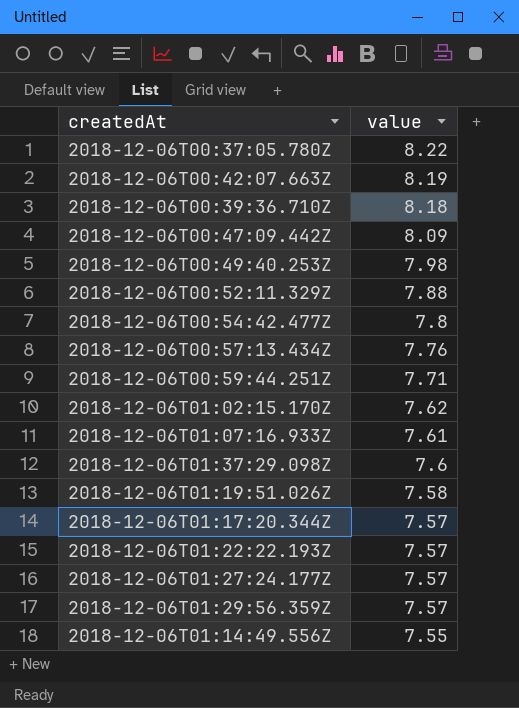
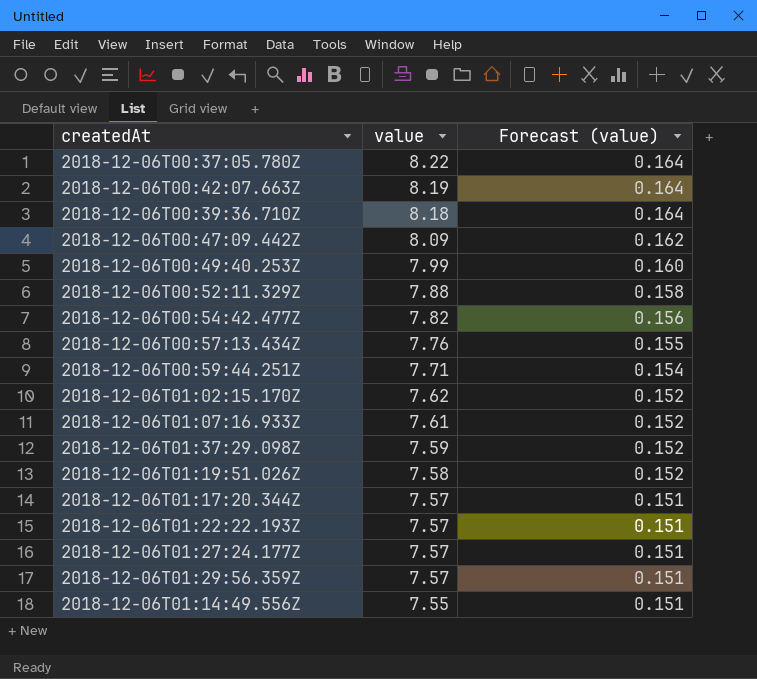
column Forecast (value) | formula: none -> [value] * 0.02
2018-12-06T00:49:40.253Z | value: 7.98 -> 7.99
2018-12-06T00:54:42.477Z | value: 7.8 -> 7.82
2018-12-06T01:37:29.098Z | value: 7.6 -> 7.59

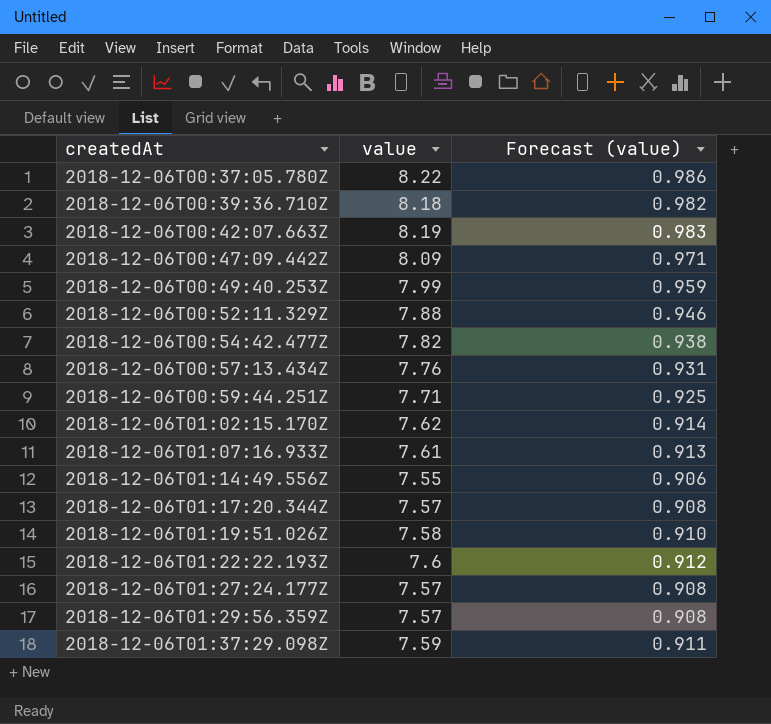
row order: value descending -> createdAt ascending
column Forecast (value) | formula: [value] * 0.02 -> [value] * 0.12
2018-12-06T01:22:22.193Z | value: 7.57 -> 7.6

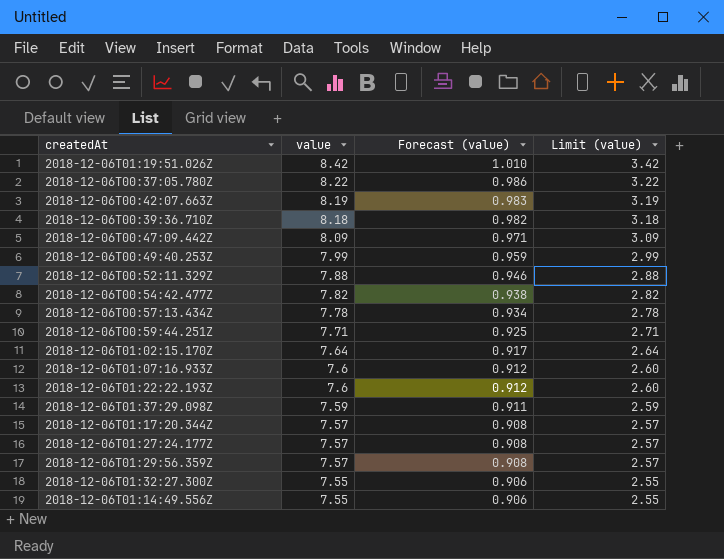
row order: createdAt ascending -> value descending
column Limit (value) | formula: none -> [value] - 5
2018-12-06T01:19:51.026Z | value: 7.58 -> 8.42
2018-12-06T01:19:51.026Z | Forecast (value): 0.910 -> 1.010
2018-12-06T00:57:13.434Z | value: 7.76 -> 7.78
2018-12-06T00:57:13.434Z | Forecast (value): 0.931 -> 0.934
2018-12-06T01:02:15.170Z | value: 7.62 -> 7.64
2018-12-06T01:02:15.170Z | Forecast (value): 0.914 -> 0.917
2018-12-06T01:07:16.933Z | value: 7.61 -> 7.6
2018-12-06T01:07:16.933Z | Forecast (value): 0.913 -> 0.912
row 2018-12-06T01:32:27.300Z: none -> 7.55 | 0.906 | 2.55

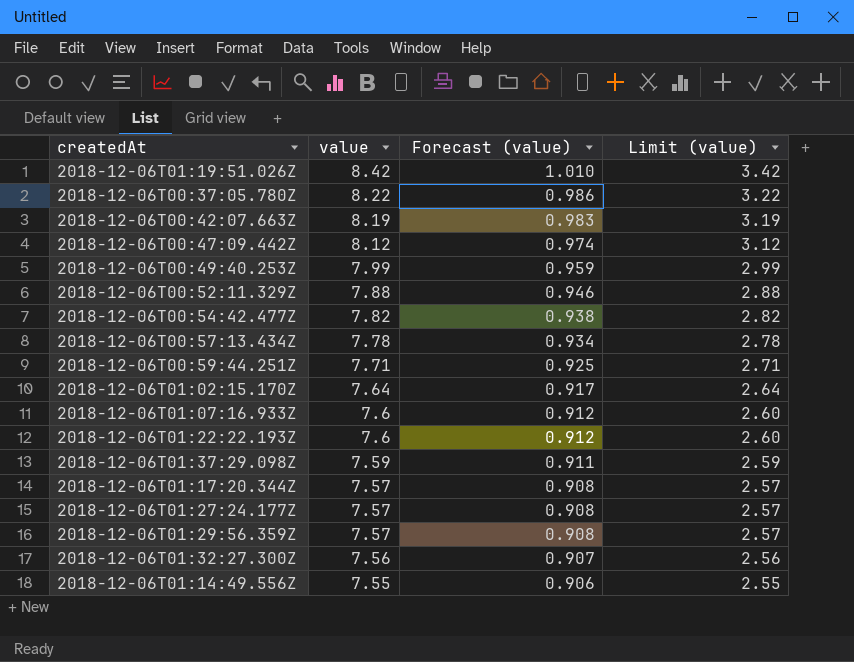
row 2018-12-06T00:39:36.710Z: 8.18 | 0.982 | 3.18 -> none
2018-12-06T00:47:09.442Z | value: 8.09 -> 8.12
2018-12-06T00:47:09.442Z | Forecast (value): 0.971 -> 0.974
2018-12-06T00:47:09.442Z | Limit (value): 3.09 -> 3.12
2018-12-06T01:32:27.300Z | value: 7.55 -> 7.56
2018-12-06T01:32:27.300Z | Forecast (value): 0.906 -> 0.907
2018-12-06T01:32:27.300Z | Limit (value): 2.55 -> 2.56

